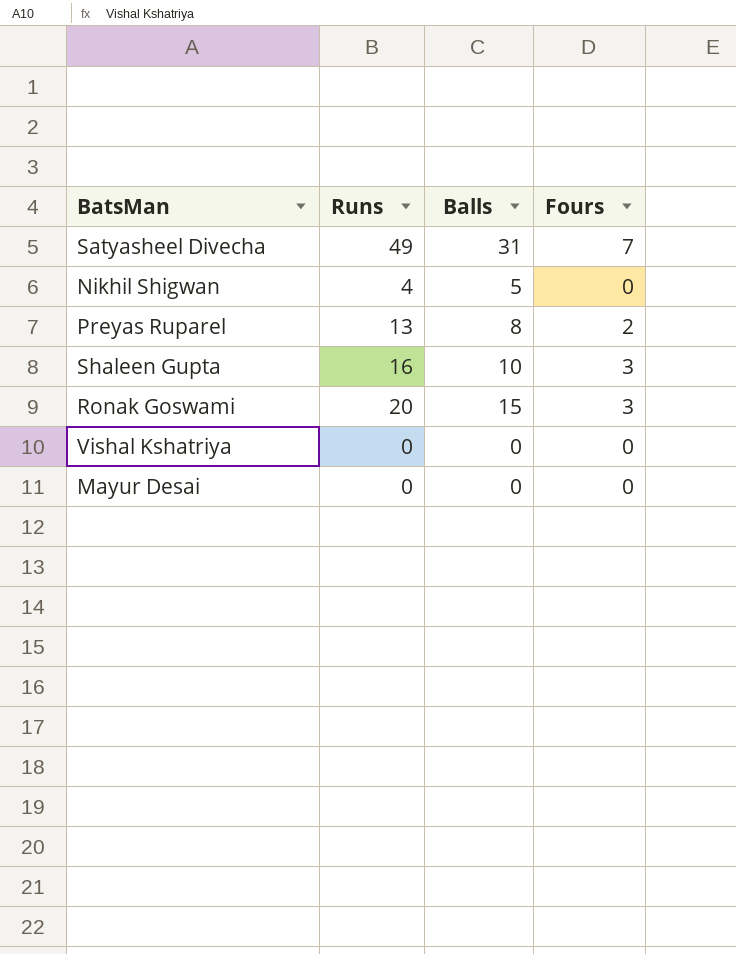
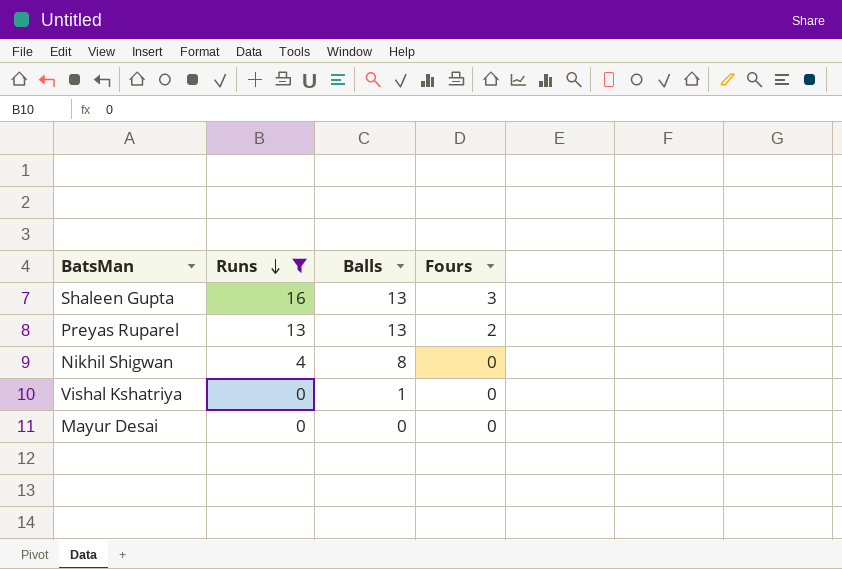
filter: none -> Runs <= 16
row order: none -> Runs descending
Shaleen Gupta | Balls: 10 -> 13
Preyas Ruparel | Balls: 8 -> 13
Nikhil Shigwan | Balls: 5 -> 8
Vishal Kshatriya | Balls: 0 -> 1

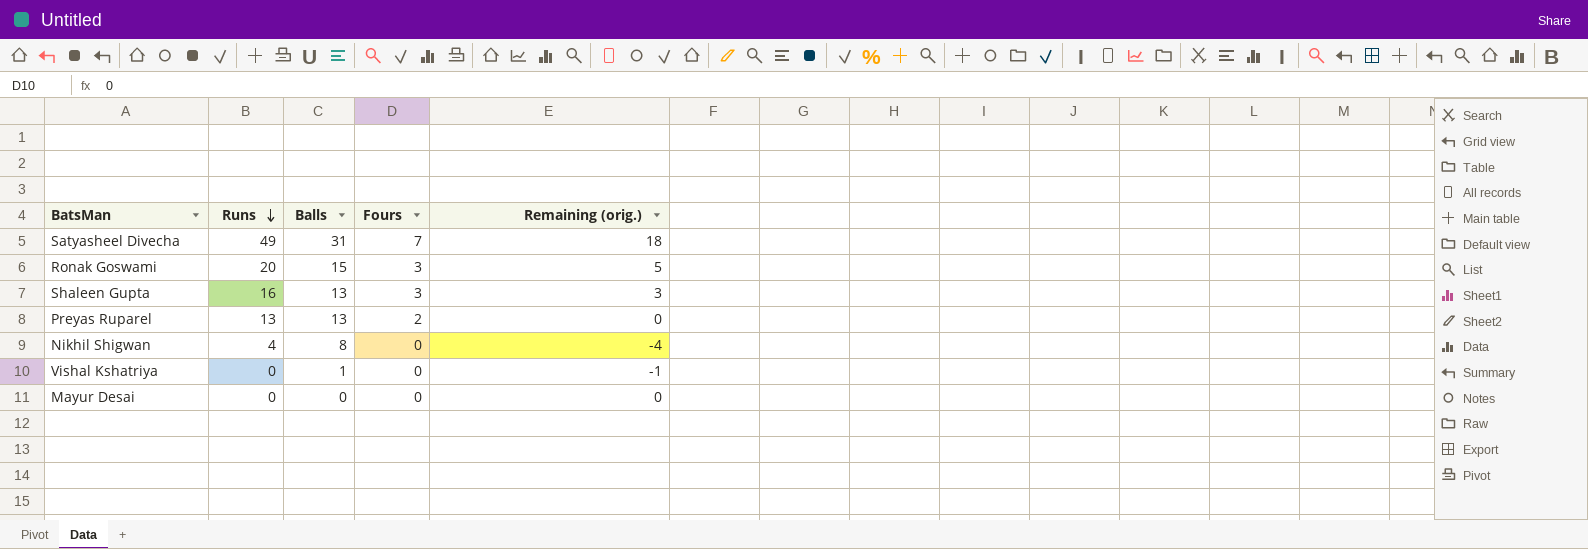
filter: Runs <= 16 -> none
column Remaining (orig.) | formula: none -> [Runs] - [Balls]

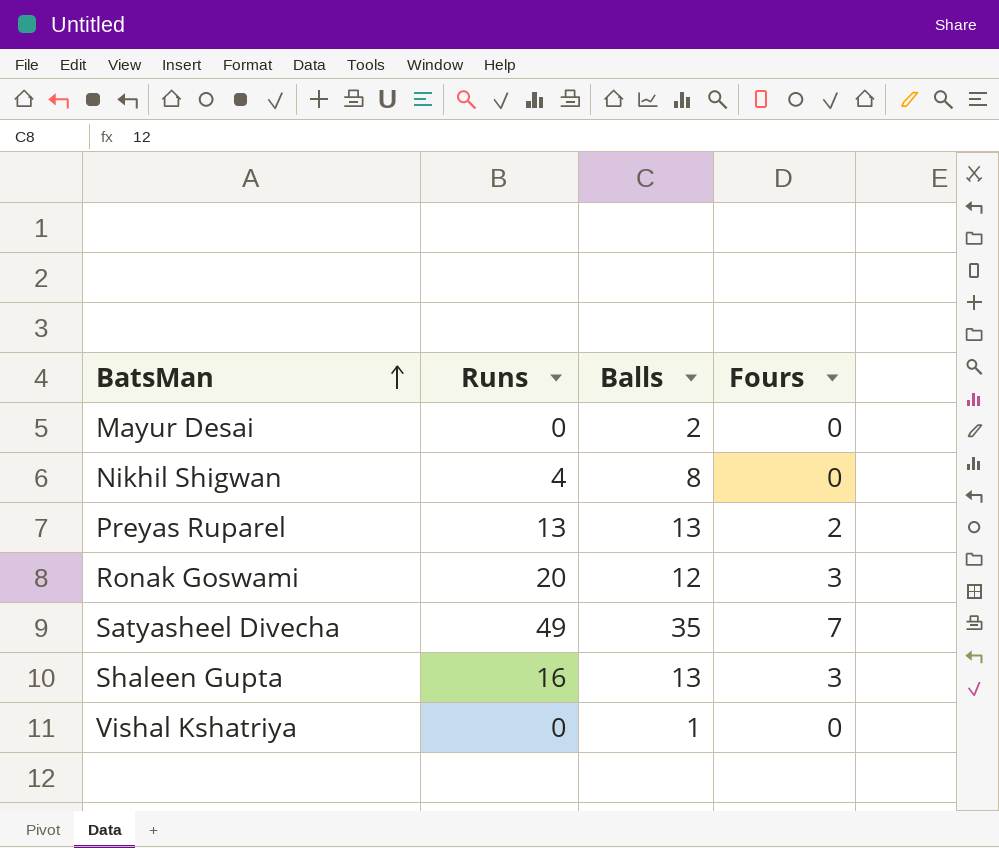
row order: Runs descending -> BatsMan ascending
column Remaining (orig.) | formula: [Runs] - [Balls] -> none
Mayur Desai | Balls: 0 -> 2
Ronak Goswami | Balls: 15 -> 12
Satyasheel Divecha | Balls: 31 -> 35

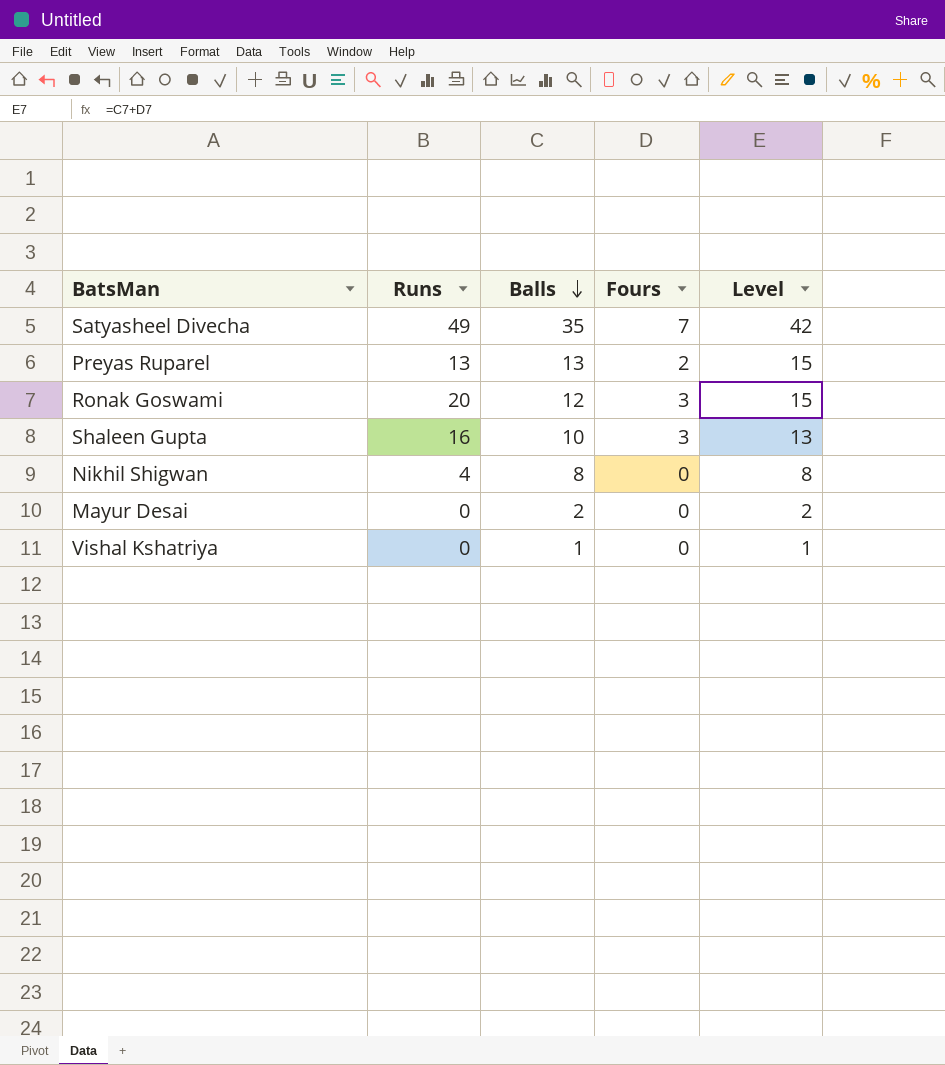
row order: BatsMan ascending -> Balls descending
column Level | formula: none -> [Balls] + [Fours]
Shaleen Gupta | Balls: 13 -> 10

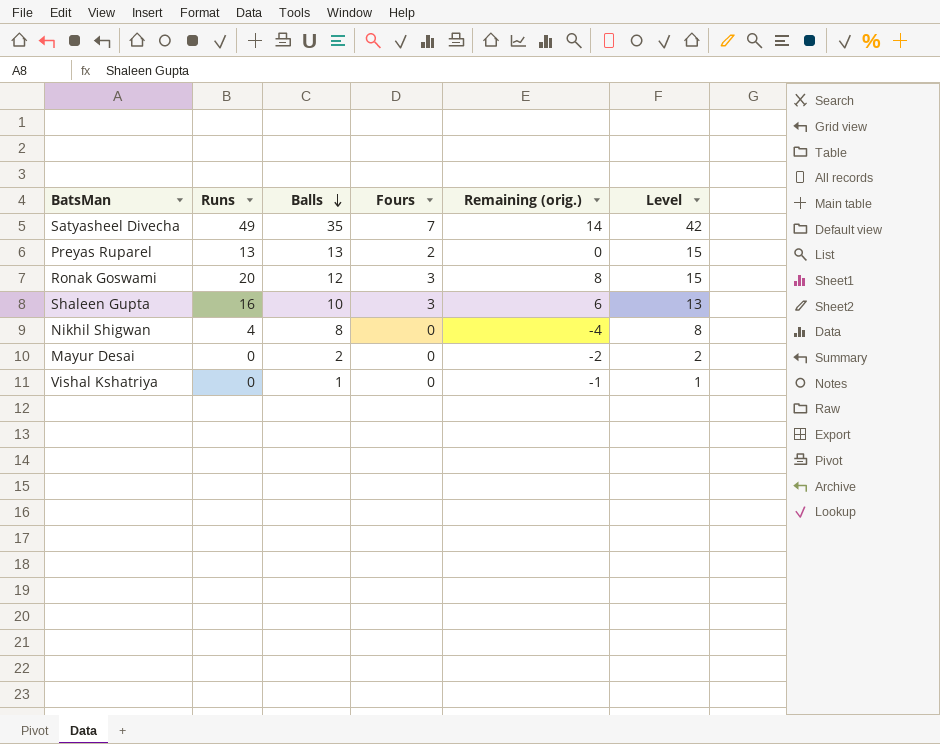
column Remaining (orig.) | formula: none -> [Runs] - [Balls]

